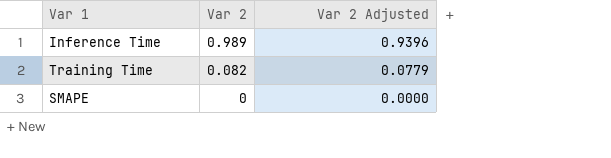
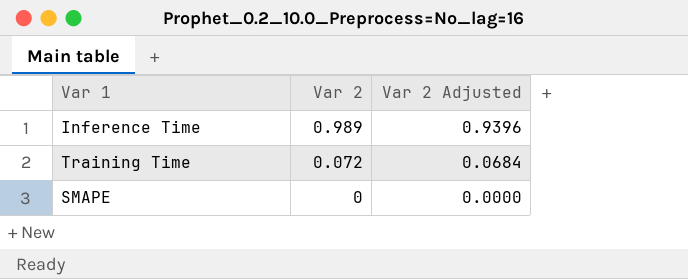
Training Time | Var 2: 0.082 -> 0.072
Training Time | Var 2 Adjusted: 0.0779 -> 0.0684

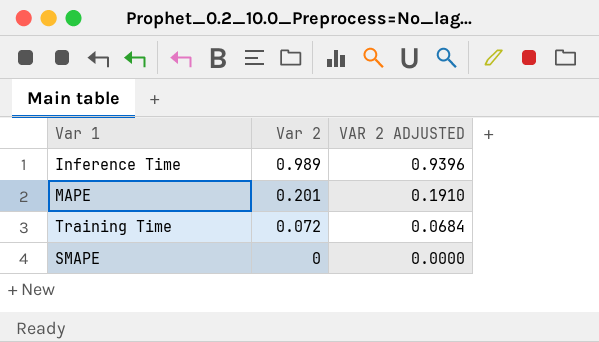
column name: Var 2 Adjusted -> VAR 2 ADJUSTED
row MAPE: none -> 0.201 | 0.1910

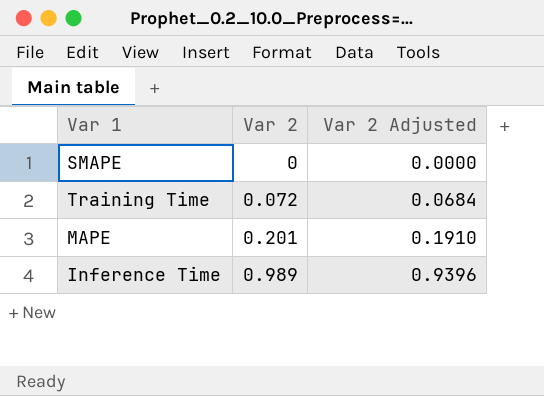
row order: Var 2 descending -> Var 2 ascending
column name: VAR 2 ADJUSTED -> Var 2 Adjusted

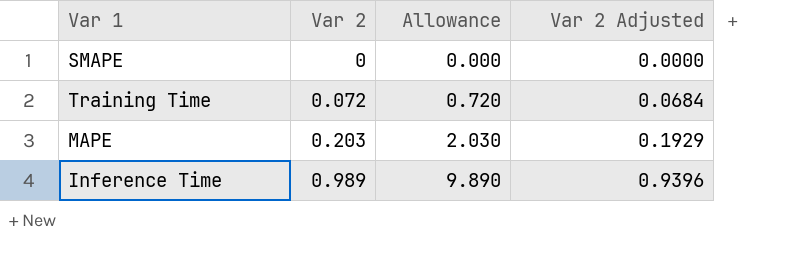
column Allowance | formula: none -> [Var 2] * 10
MAPE | Var 2: 0.201 -> 0.203
MAPE | Var 2 Adjusted: 0.1910 -> 0.1929

